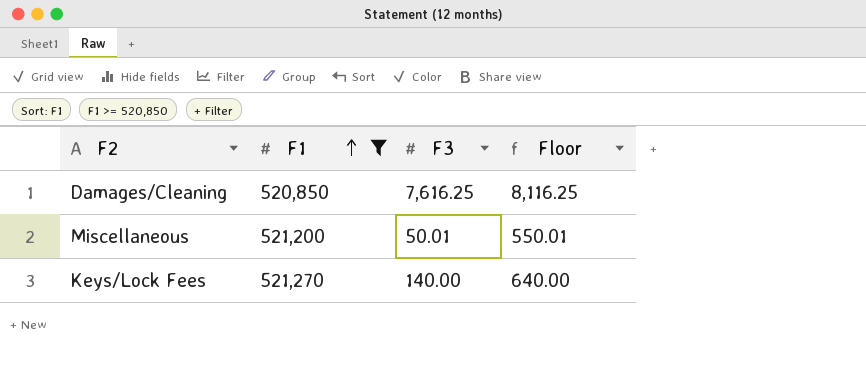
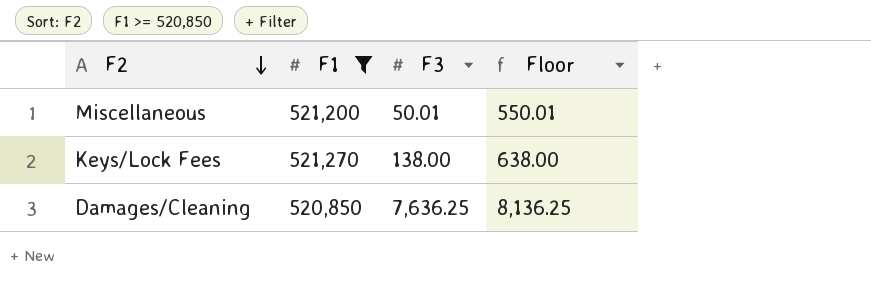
row order: F1 ascending -> F2 descending
Keys/Lock Fees | F3: 140.00 -> 138.00
Keys/Lock Fees | Floor: 640.00 -> 638.00
Damages/Cleaning | F3: 7,616.25 -> 7,636.25
Damages/Cleaning | Floor: 8,116.25 -> 8,136.25

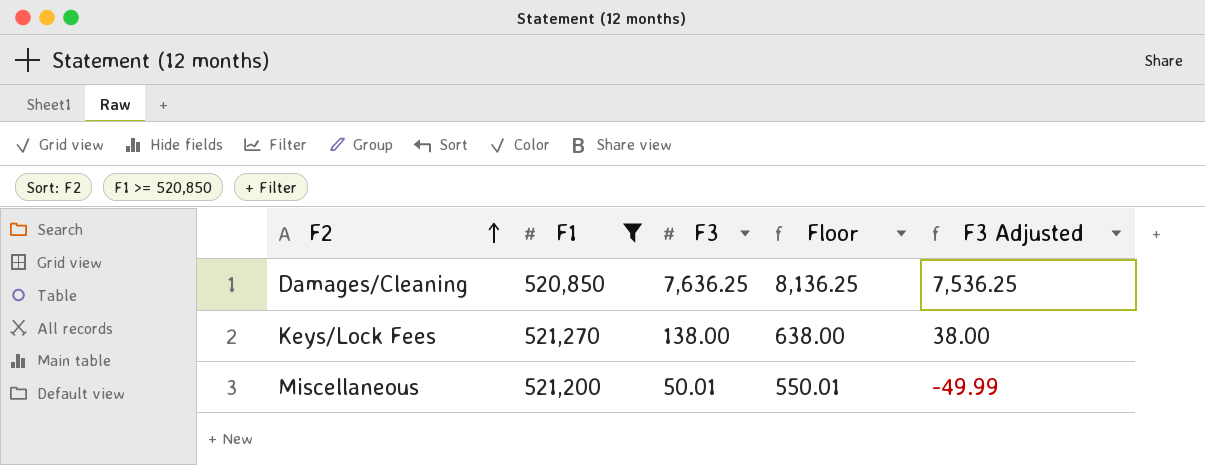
row order: F2 descending -> F2 ascending
column F3 Adjusted | formula: none -> [F3] - 100

